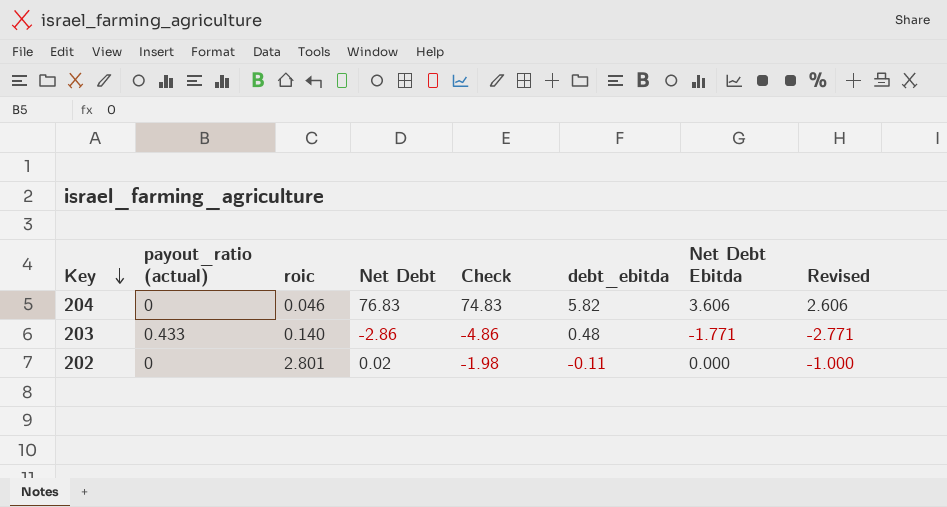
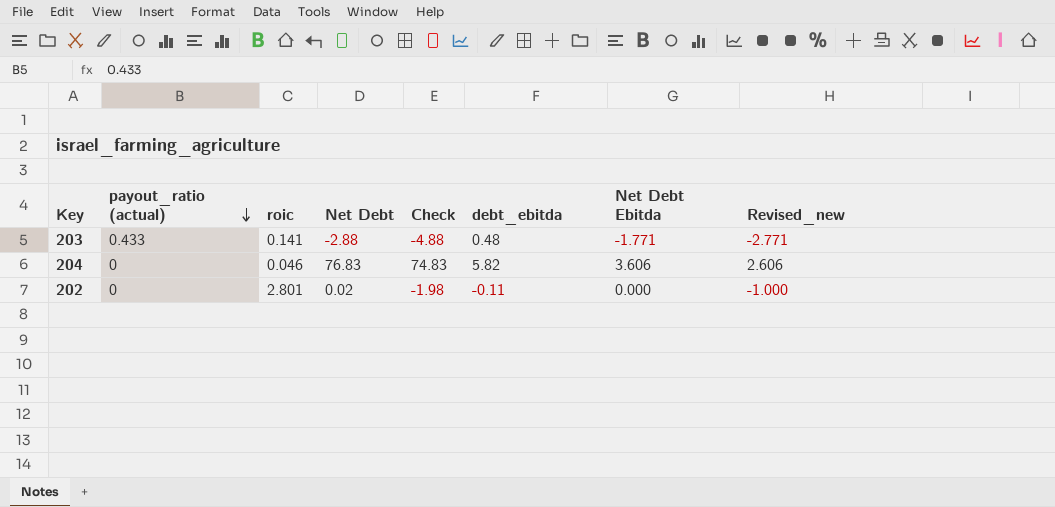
row order: Key descending -> payout_ratio (actual) descending
column name: Revised -> Revised_new
203 | roic: 0.140 -> 0.141
203 | Net Debt: -2.86 -> -2.88
203 | Check: -4.86 -> -4.88

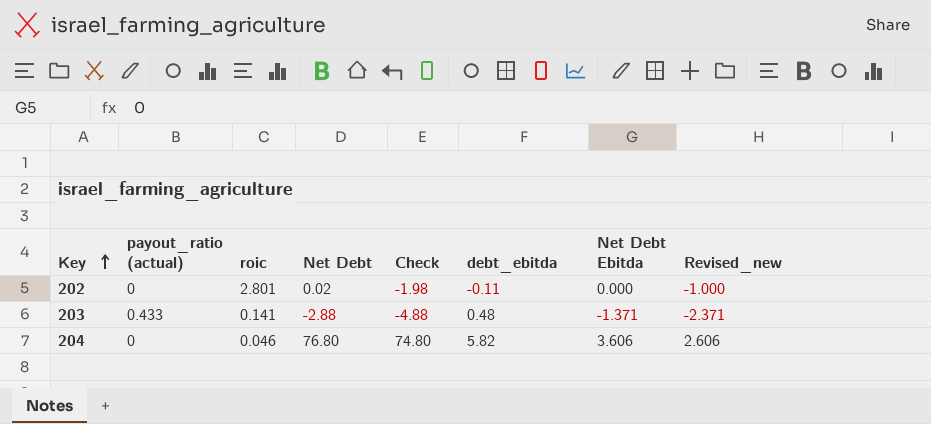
row order: payout_ratio (actual) descending -> Key ascending
203 | Net Debt Ebitda: -1.771 -> -1.371
203 | Revised_new: -2.771 -> -2.371
204 | Net Debt: 76.83 -> 76.80
204 | Check: 74.83 -> 74.80

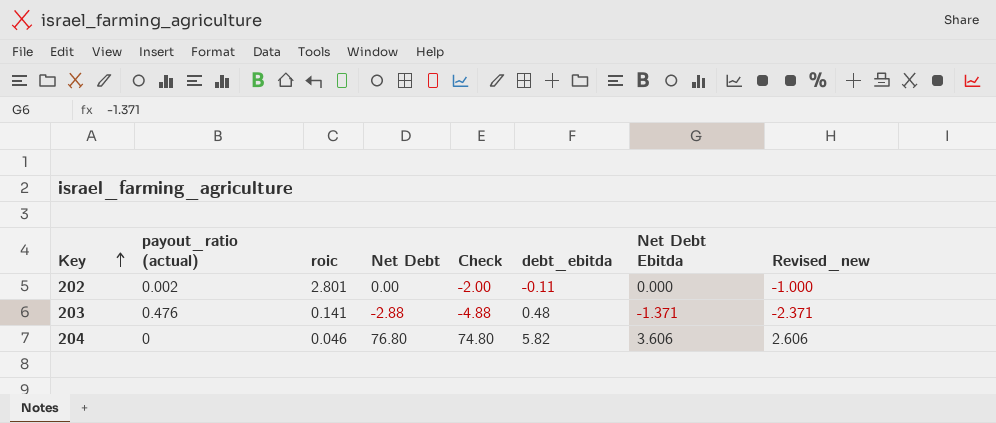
202 | payout_ratio (actual): 0 -> 0.002
202 | Net Debt: 0.02 -> 0.00
202 | Check: -1.98 -> -2.00
203 | payout_ratio (actual): 0.433 -> 0.476

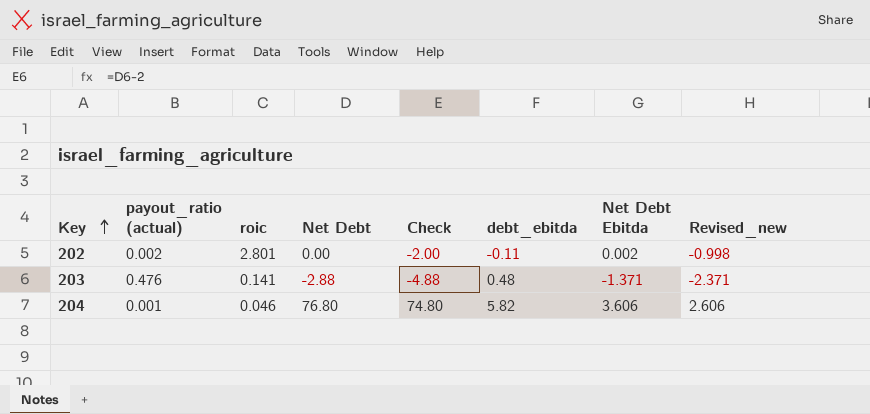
202 | Net Debt Ebitda: 0.000 -> 0.002
202 | Revised_new: -1.000 -> -0.998
204 | payout_ratio (actual): 0 -> 0.001

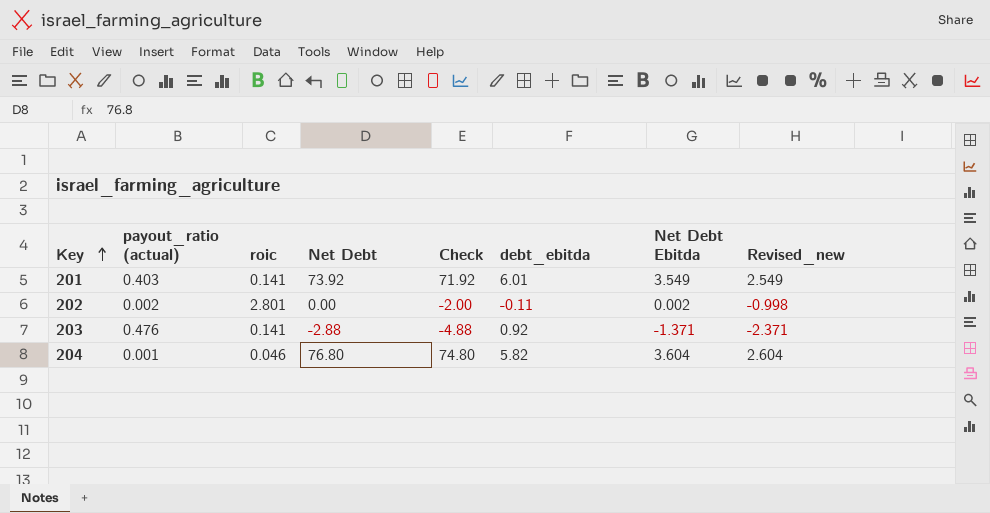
row 201: none -> 0.403 | 0.141 | 73.92 | 71.92 | 6.01 | 3.549 | 2.549
203 | debt_ebitda: 0.48 -> 0.92
204 | Net Debt Ebitda: 3.606 -> 3.604
204 | Revised_new: 2.606 -> 2.604

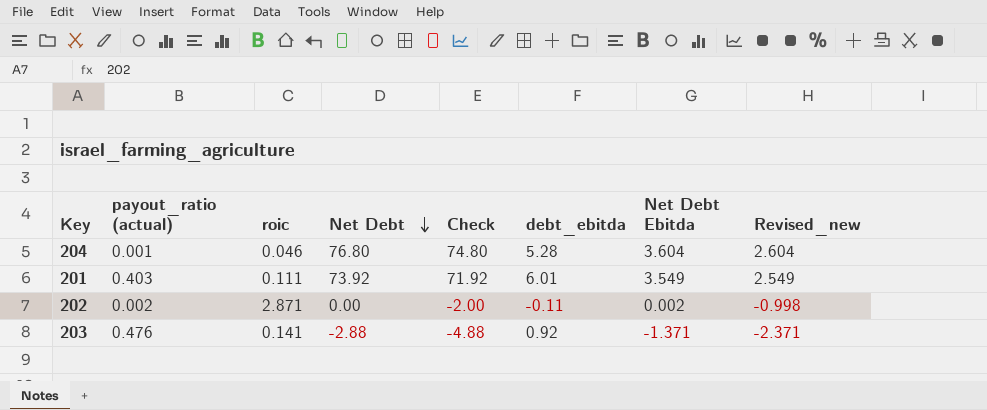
row order: Key ascending -> Net Debt descending
204 | debt_ebitda: 5.82 -> 5.28
201 | roic: 0.141 -> 0.111
202 | roic: 2.801 -> 2.871

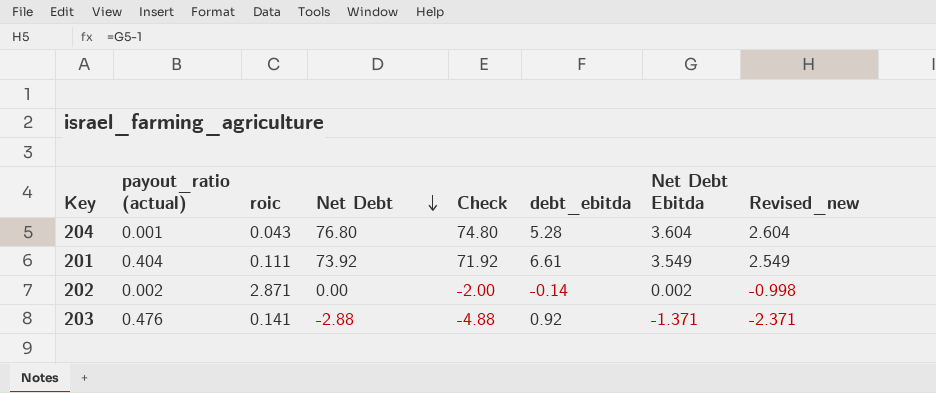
204 | roic: 0.046 -> 0.043
201 | payout_ratio (actual): 0.403 -> 0.404
201 | debt_ebitda: 6.01 -> 6.61
202 | debt_ebitda: -0.11 -> -0.14

